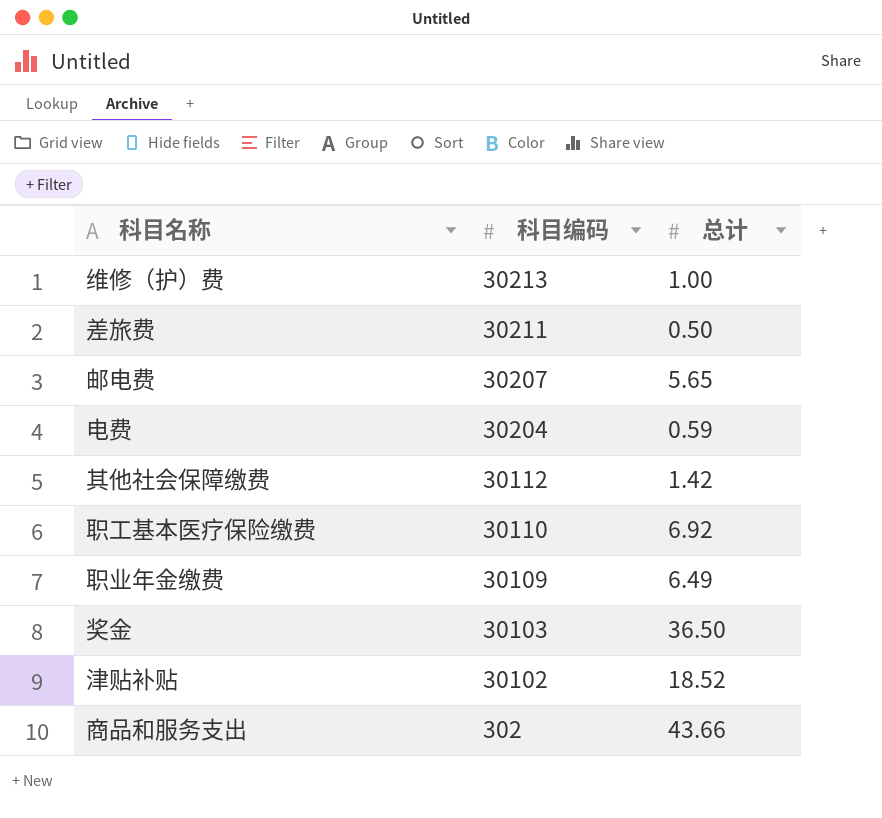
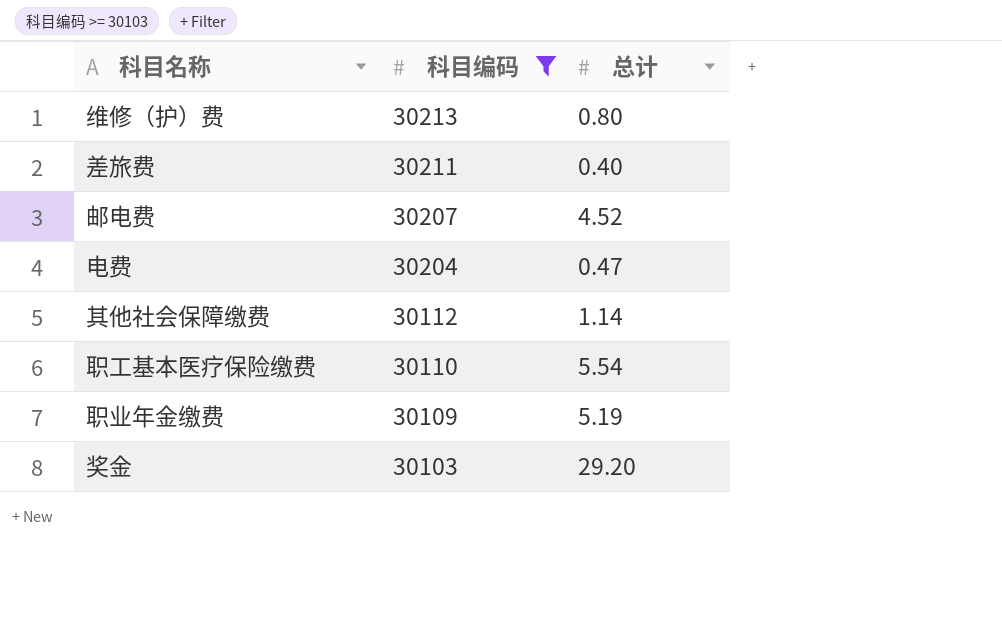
filter: none -> 科目编码 >= 30103
维修（护）费 | 总计: 1.00 -> 0.80
差旅费 | 总计: 0.50 -> 0.40
邮电费 | 总计: 5.65 -> 4.52
电费 | 总计: 0.59 -> 0.47
其他社会保障缴费 | 总计: 1.42 -> 1.14
职工基本医疗保险缴费 | 总计: 6.92 -> 5.54
职业年金缴费 | 总计: 6.49 -> 5.19
奖金 | 总计: 36.50 -> 29.20

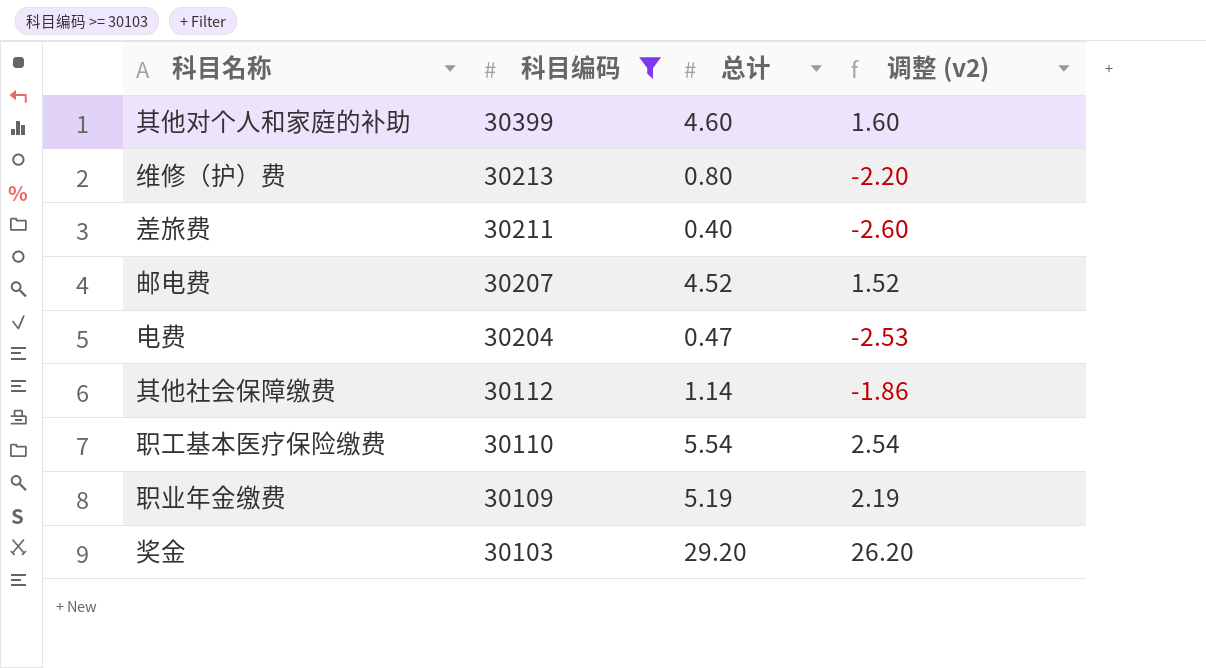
column 调整 (v2) | formula: none -> [总计] - 3
row 其他对个人和家庭的补助: none -> 30399 | 4.60 | 1.60

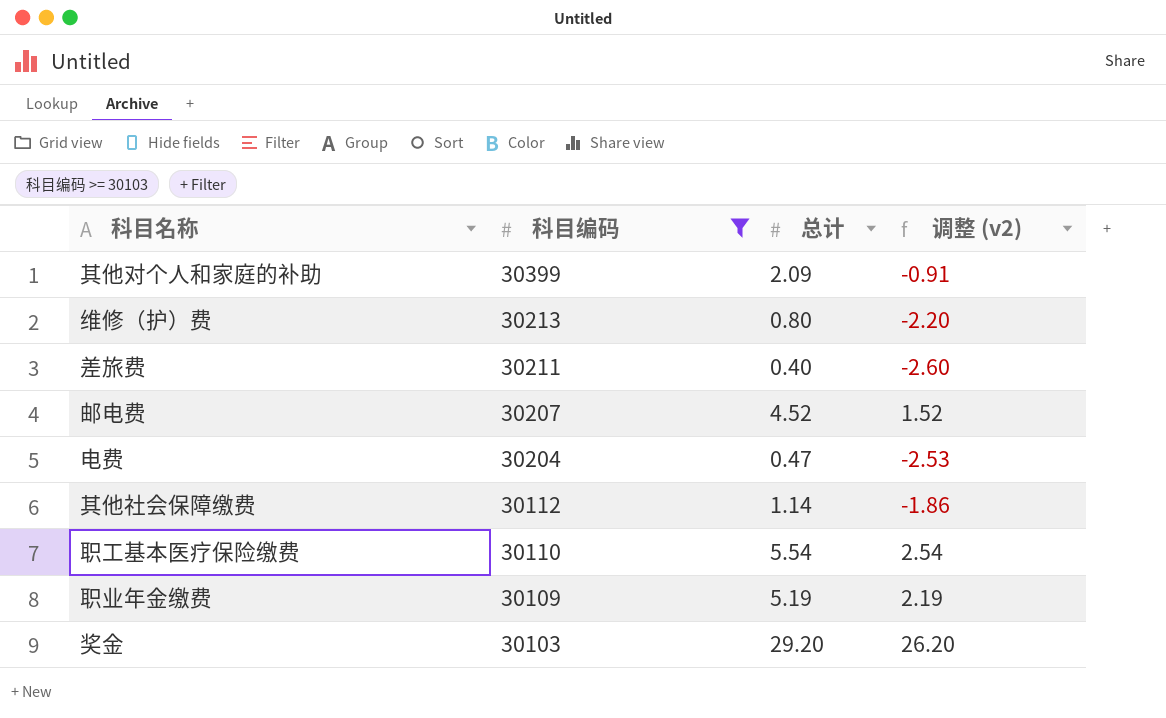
其他对个人和家庭的补助 | 总计: 4.60 -> 2.09
其他对个人和家庭的补助 | 调整 (v2): 1.60 -> -0.91

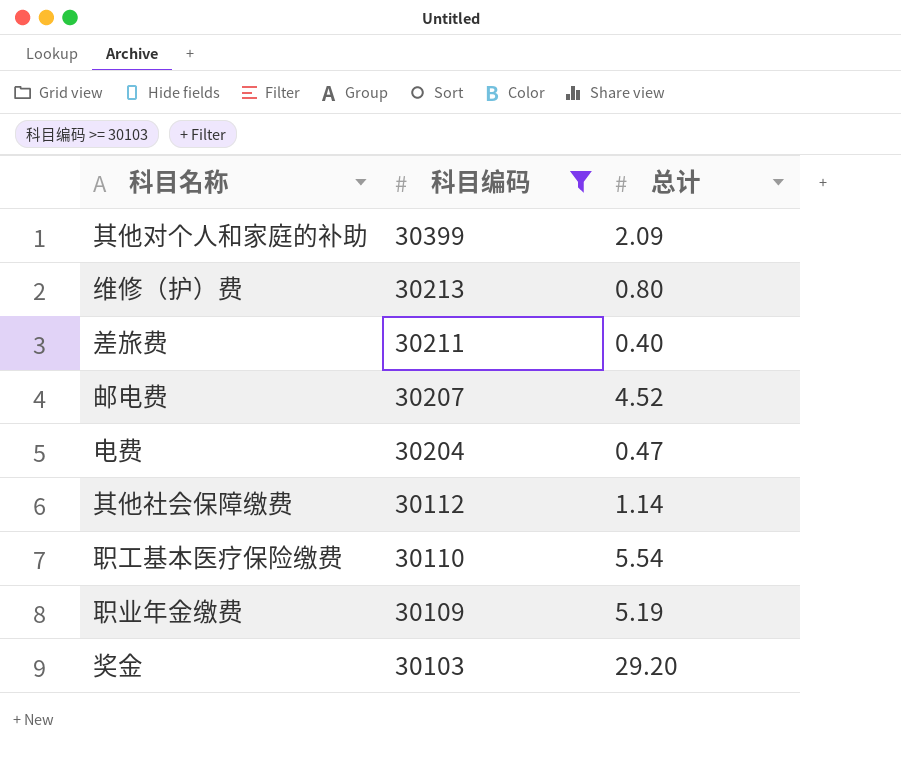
column 调整 (v2) | formula: [总计] - 3 -> none

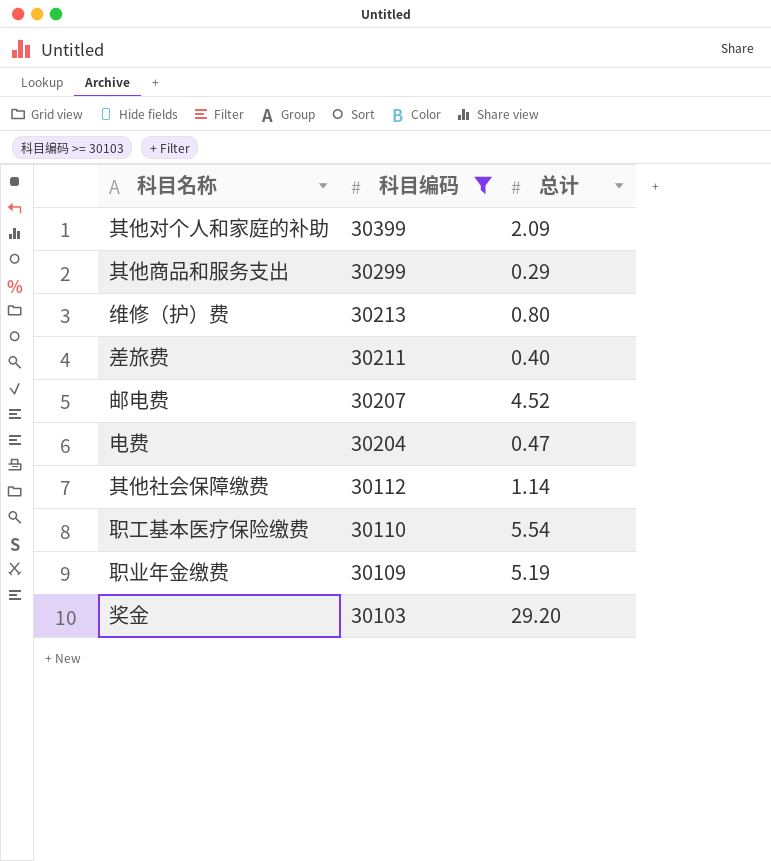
row 其他商品和服务支出: none -> 30299 | 0.29

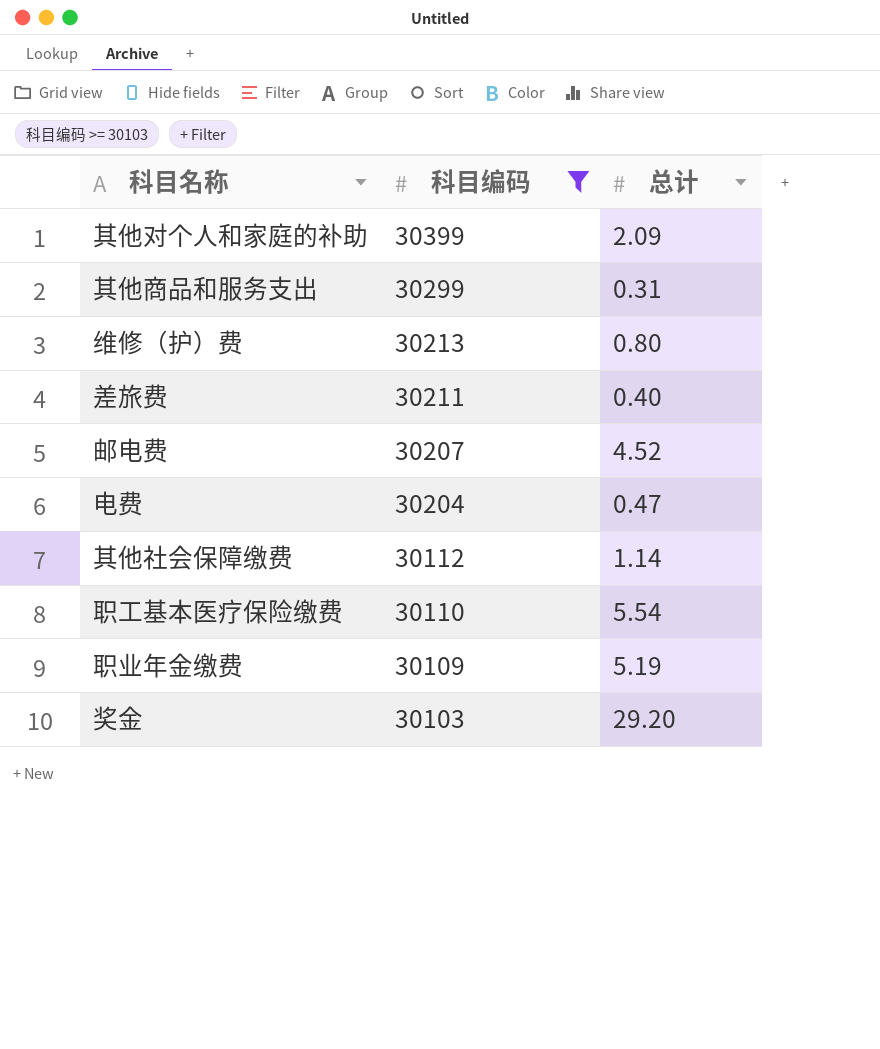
其他商品和服务支出 | 总计: 0.29 -> 0.31

